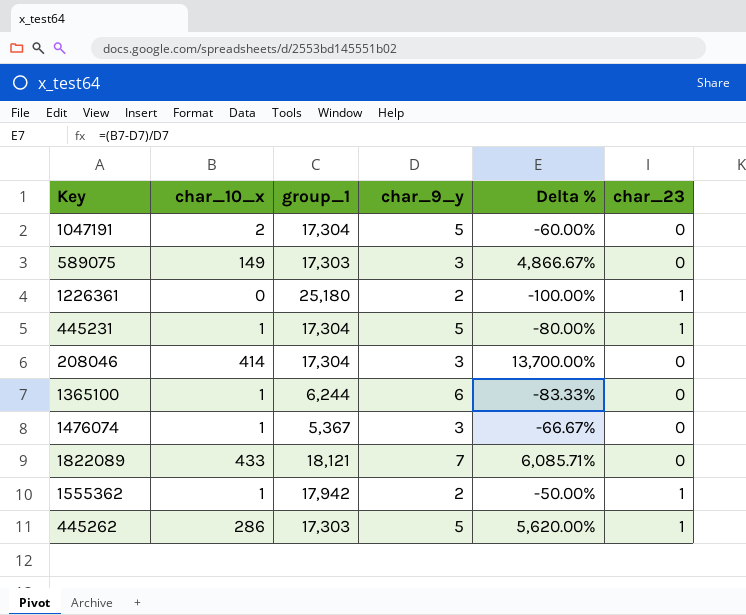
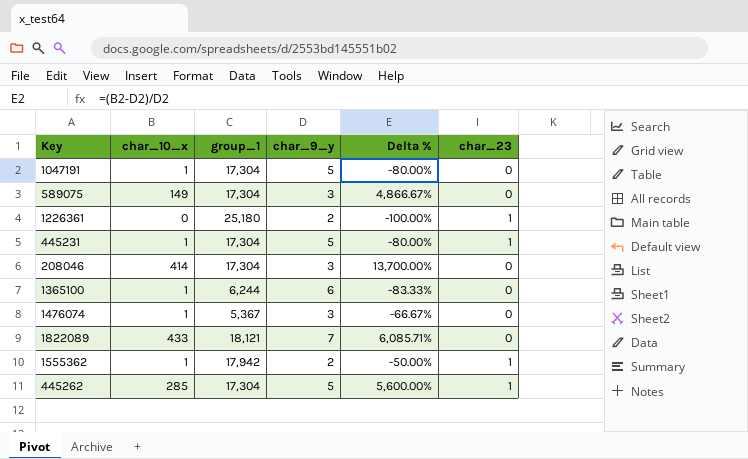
1047191 | char_10_x: 2 -> 1
1047191 | Delta %: -60.00% -> -80.00%
589075 | group_1: 17,303 -> 17,304
445262 | char_10_x: 286 -> 285
445262 | group_1: 17,303 -> 17,304
445262 | Delta %: 5,620.00% -> 5,600.00%

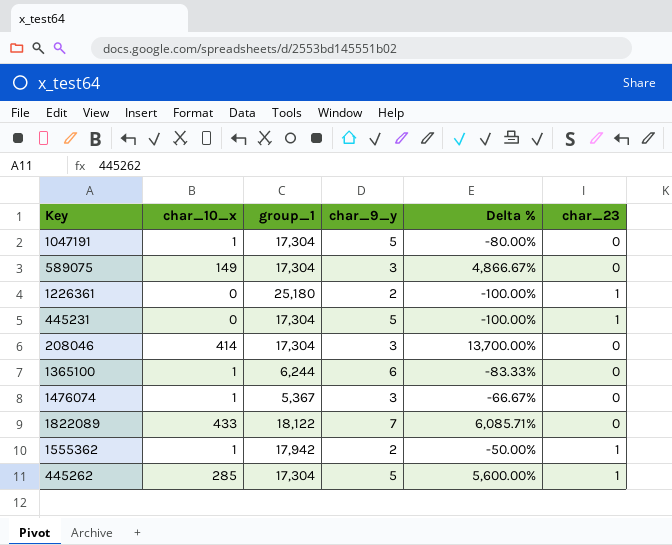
445231 | char_10_x: 1 -> 0
445231 | Delta %: -80.00% -> -100.00%
1822089 | group_1: 18,121 -> 18,122

